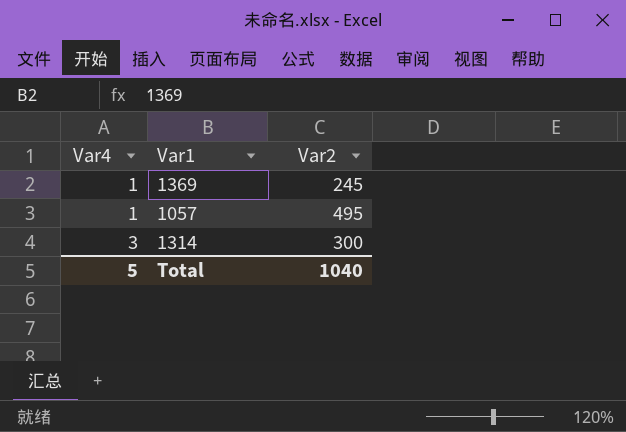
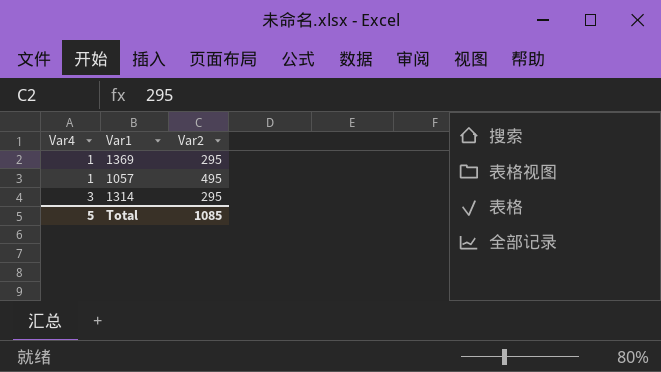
1369 | Var2: 245 -> 295
1314 | Var2: 300 -> 295
Total | Var2: 1040 -> 1085

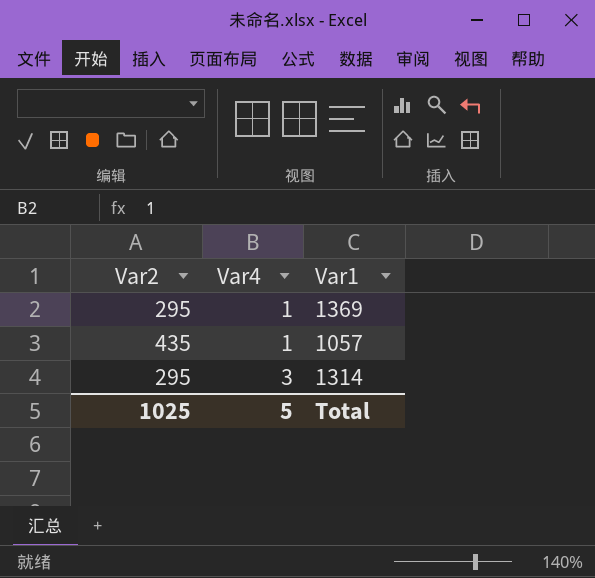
column Var2 | position: 3 -> 1
1057 | Var2: 495 -> 435
Total | Var2: 1085 -> 1025

